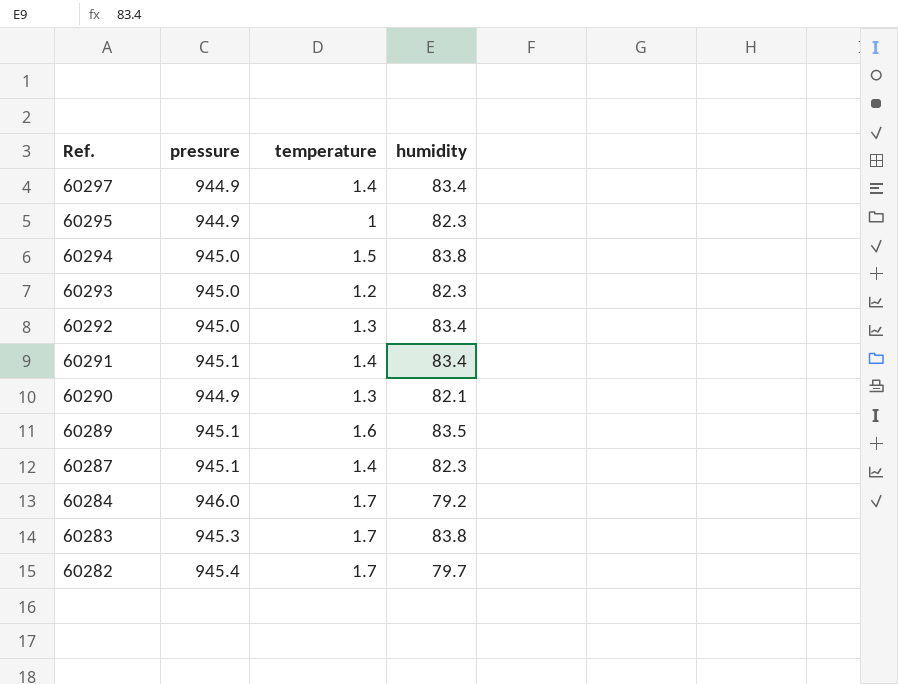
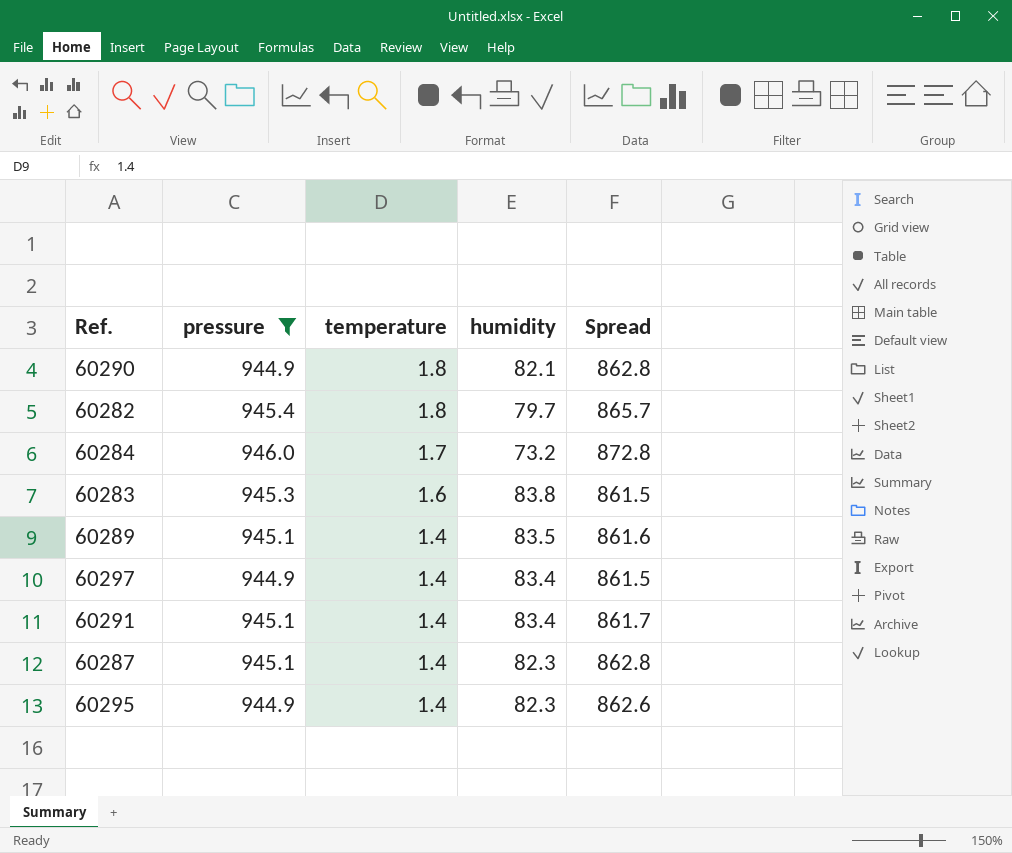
filter: none -> pressure != 945.0
row order: Ref. descending -> temperature descending
column Spread | formula: none -> [pressure] - [humidity]
60290 | temperature: 1.3 -> 1.8
60282 | temperature: 1.7 -> 1.8
60284 | humidity: 79.2 -> 73.2
60283 | temperature: 1.7 -> 1.6
60289 | temperature: 1.6 -> 1.4
60295 | temperature: 1 -> 1.4

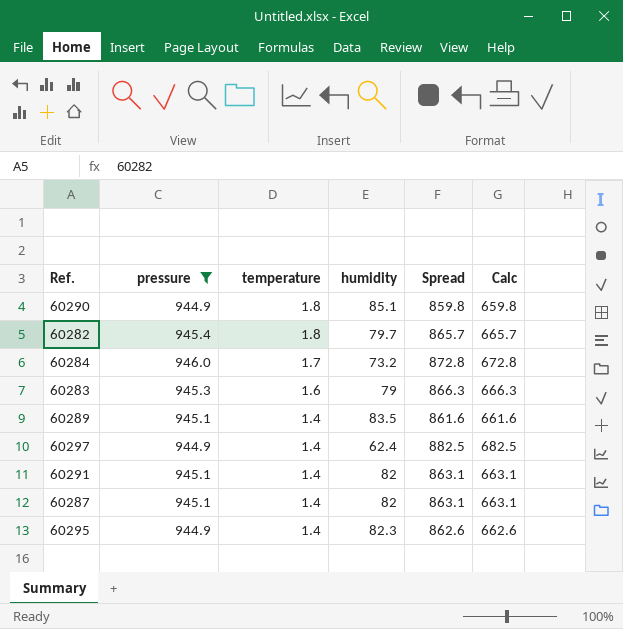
column Calc | formula: none -> [Spread] - 200
60290 | humidity: 82.1 -> 85.1
60290 | Spread: 862.8 -> 859.8
60283 | humidity: 83.8 -> 79
60283 | Spread: 861.5 -> 866.3
60297 | humidity: 83.4 -> 62.4
60297 | Spread: 861.5 -> 882.5
60291 | humidity: 83.4 -> 82
60291 | Spread: 861.7 -> 863.1
60287 | humidity: 82.3 -> 82
60287 | Spread: 862.8 -> 863.1

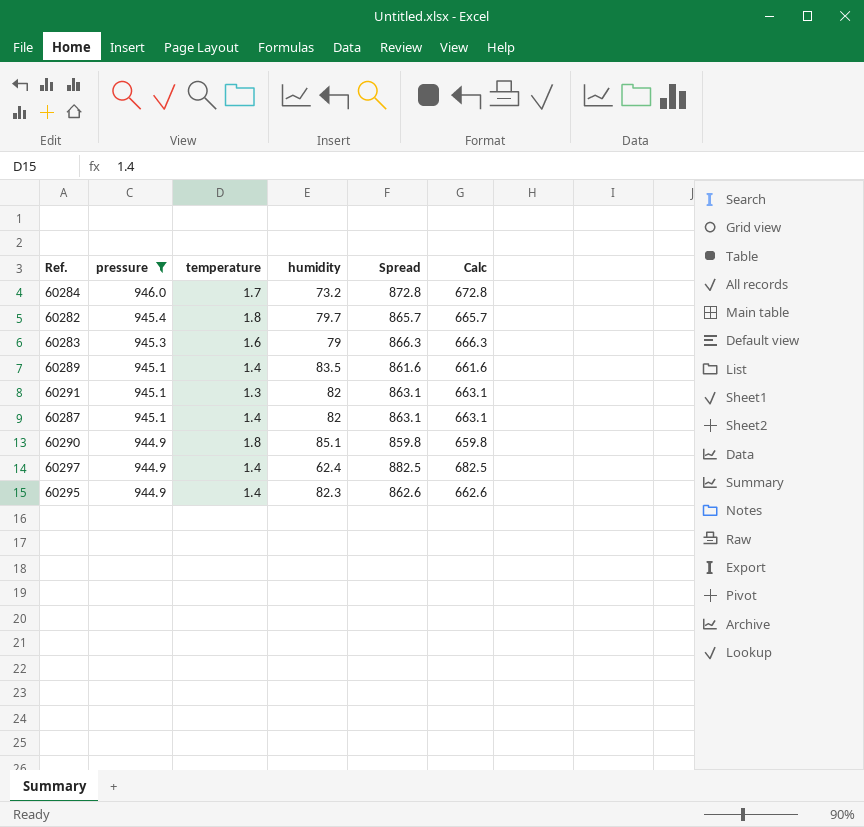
row order: temperature descending -> pressure descending
60291 | temperature: 1.4 -> 1.3

